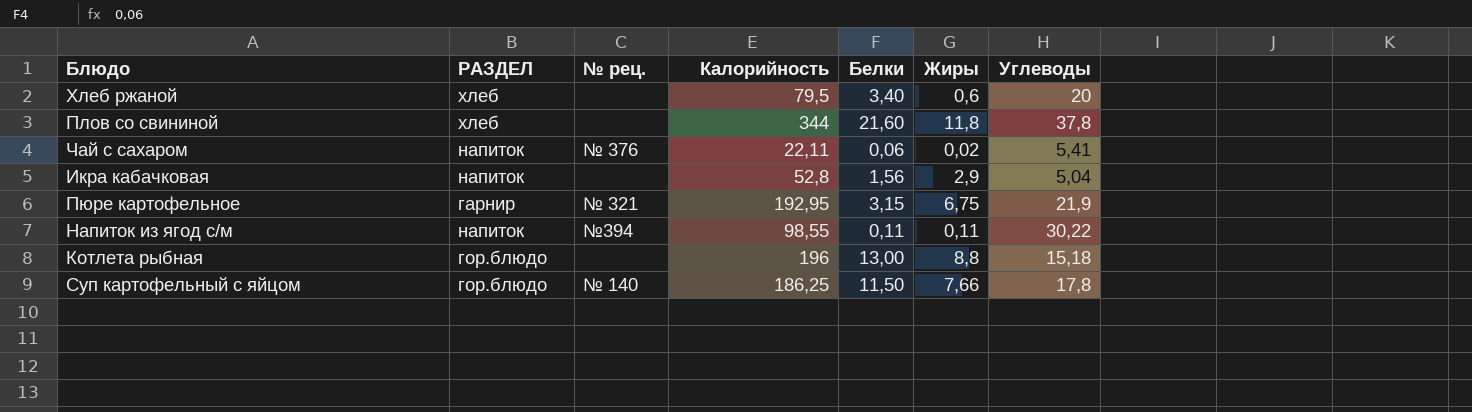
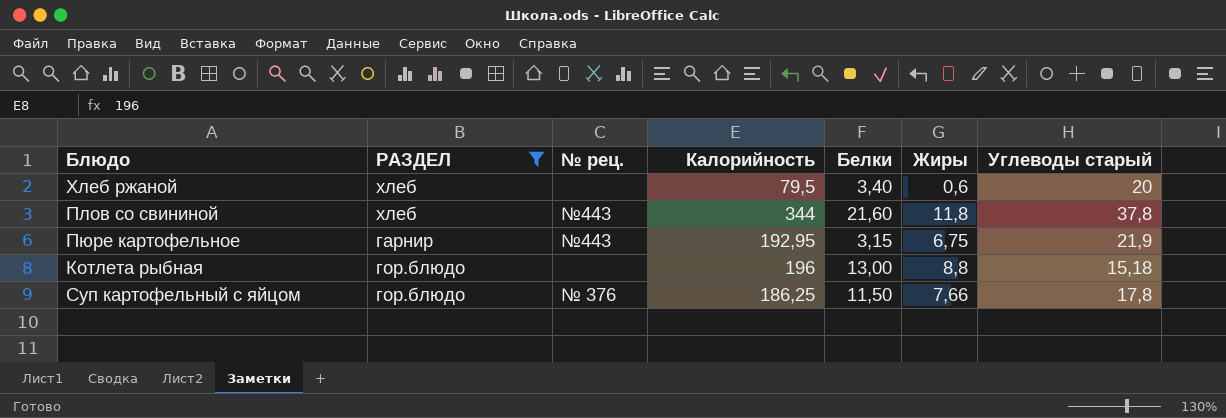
filter: none -> РАЗДЕЛ != напиток
column name: Углеводы -> Углеводы старый
Плов со свининой | № рец.: none -> №443
Пюре картофельное | № рец.: № 321 -> №443
Суп картофельный с яйцом | № рец.: № 140 -> № 376

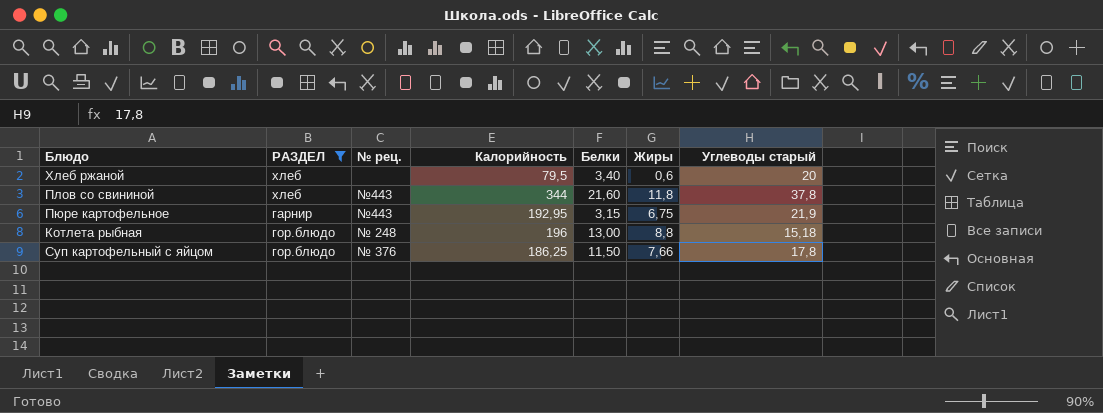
Котлета рыбная | № рец.: none -> № 248

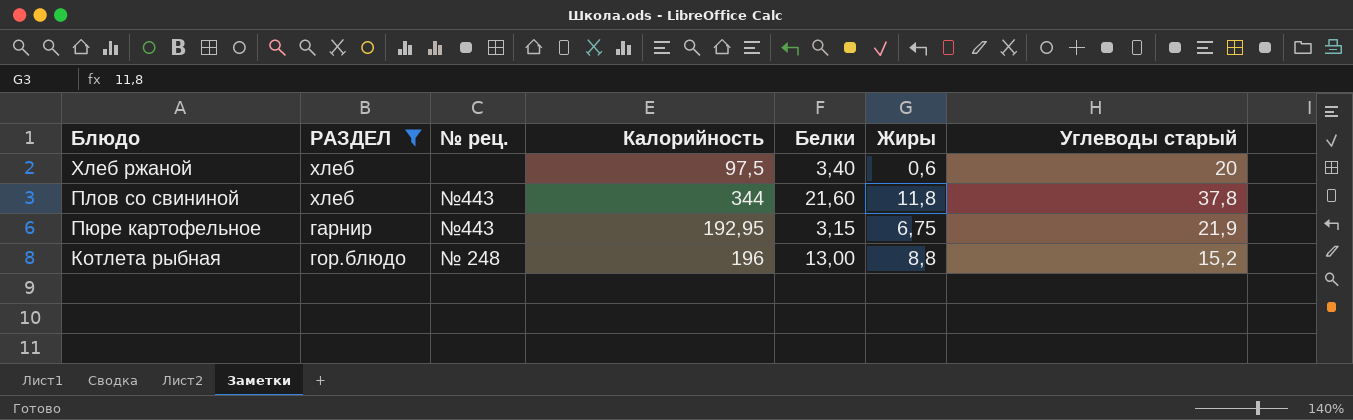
row Суп картофельный с яйцом: гор.блюдо | № 376 | 186,25 | 11,50 | 7,66 | 17,8 -> none
Хлеб ржаной | Калорийность: 79,5 -> 97,5
Котлета рыбная | Углеводы старый: 15,18 -> 15,2

